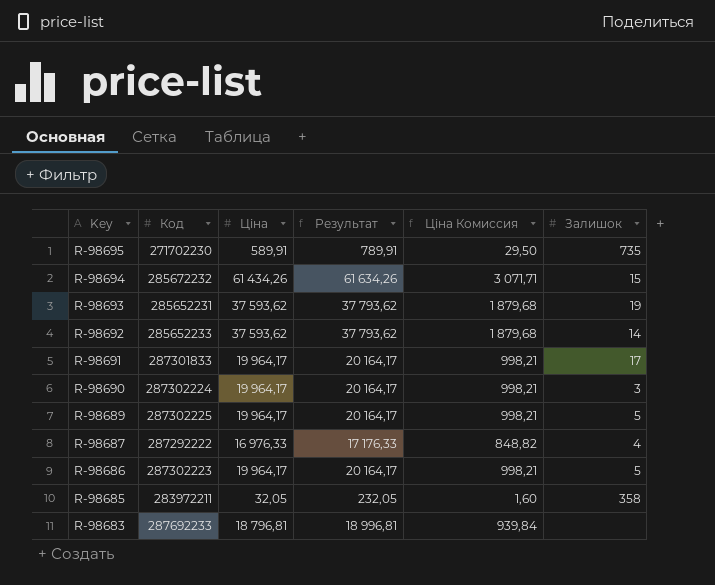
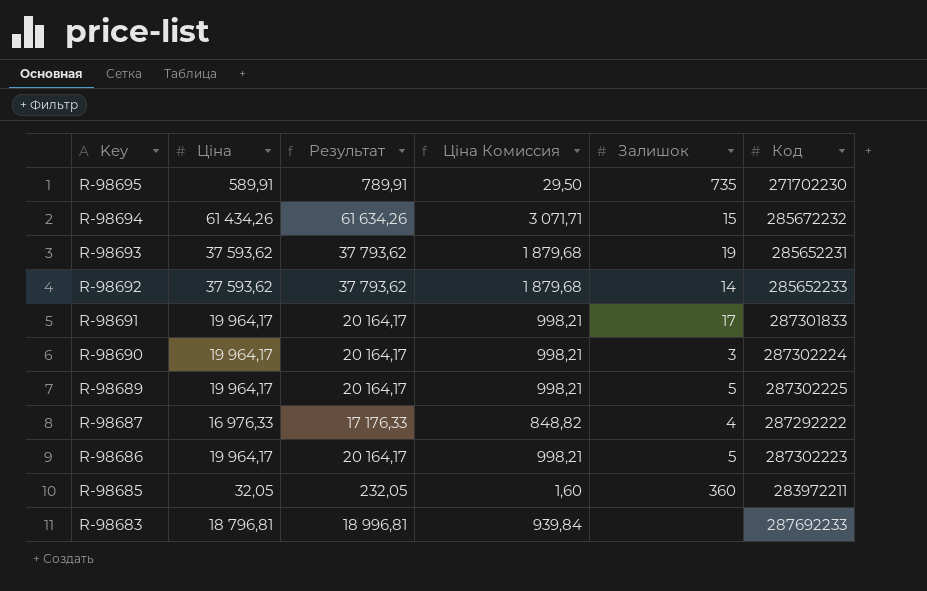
column Код | position: 2 -> 6
R-98685 | Залишок: 358 -> 360

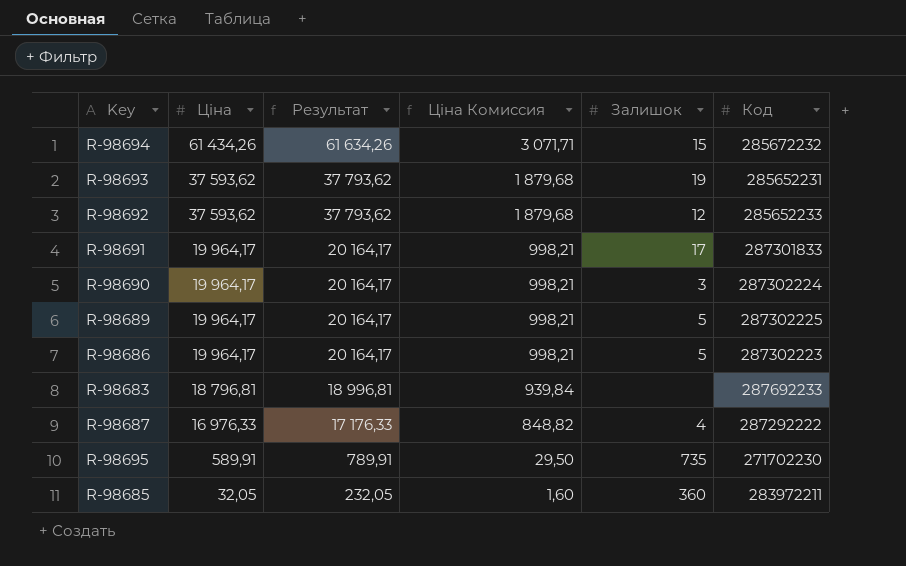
row order: Key descending -> Ціна descending
R-98692 | Залишок: 14 -> 12

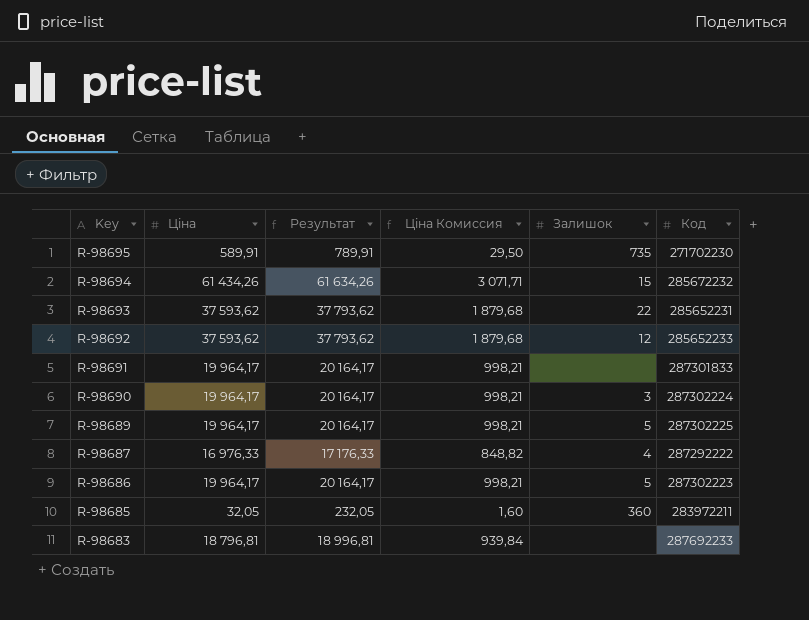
row order: Ціна descending -> Key descending
R-98693 | Залишок: 19 -> 22
R-98691 | Залишок: 17 -> none

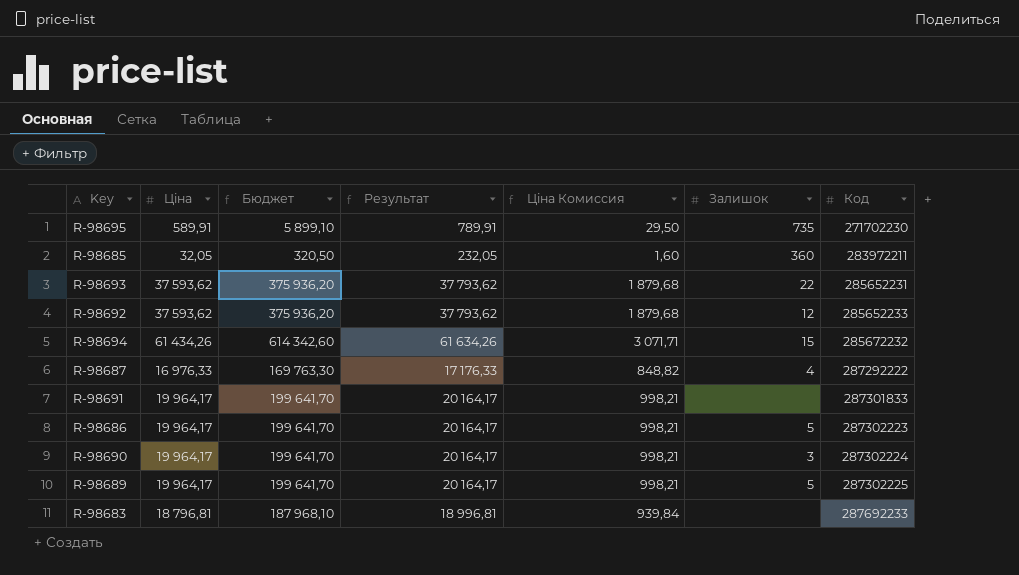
row order: Key descending -> Код ascending
column Бюджет | formula: none -> [Ціна] * 10

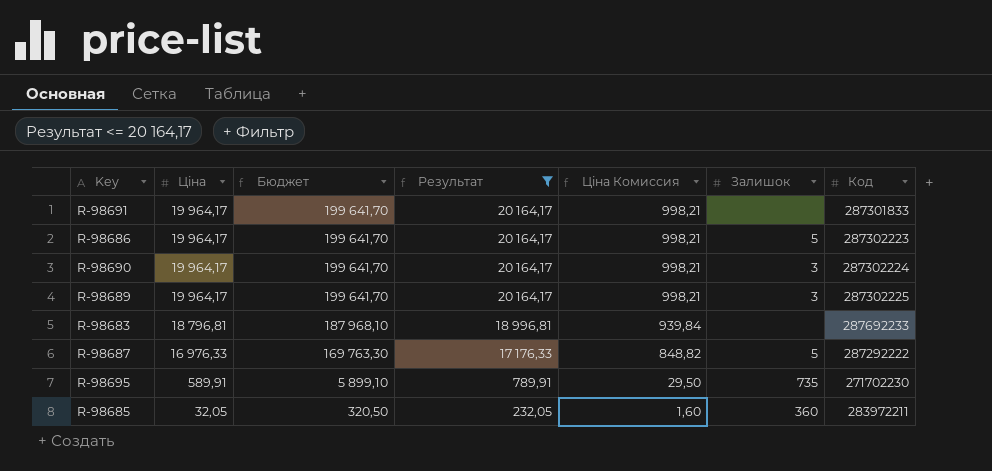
filter: none -> Результат <= 20 164,17
row order: Код ascending -> Ціна descending
R-98689 | Залишок: 5 -> 3
R-98687 | Залишок: 4 -> 5

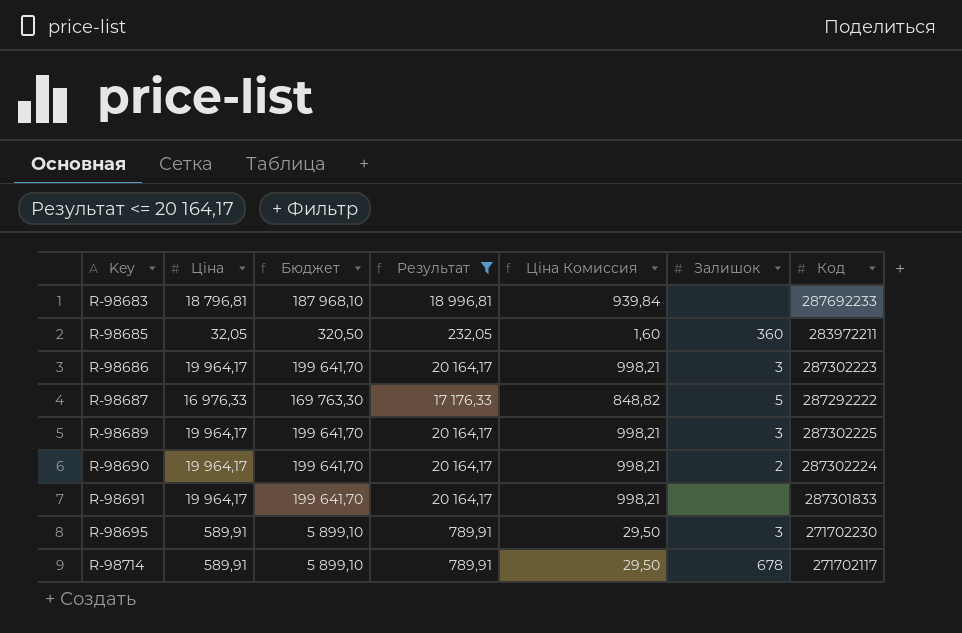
row order: Ціна descending -> Key ascending
R-98686 | Залишок: 5 -> 3
R-98690 | Залишок: 3 -> 2
R-98695 | Залишок: 735 -> 3
row R-98714: none -> 589,91 | 5 899,10 | 789,91 | 29,50 | 678 | 271702117

